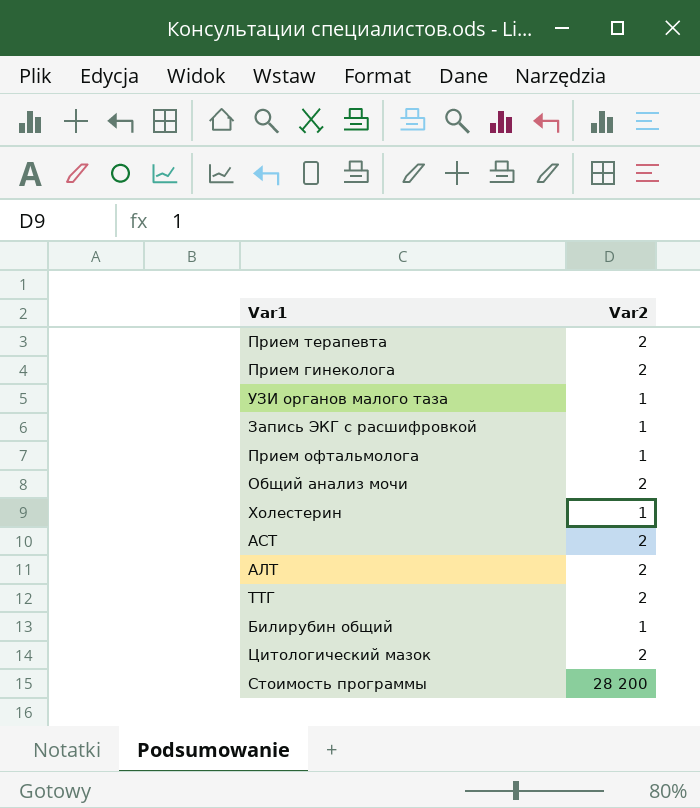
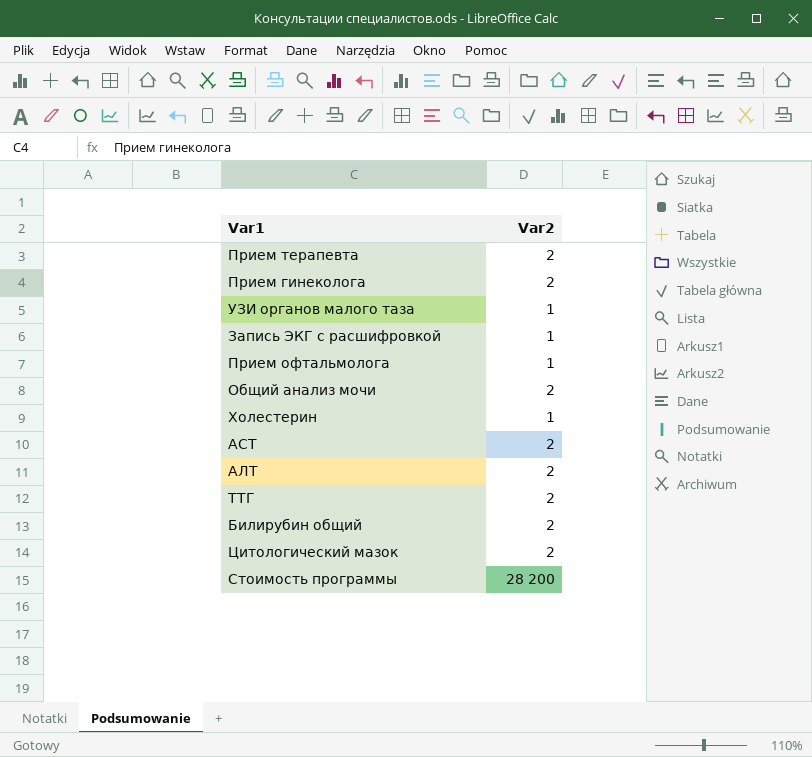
Билирубин общий | Var2: 1 -> 2

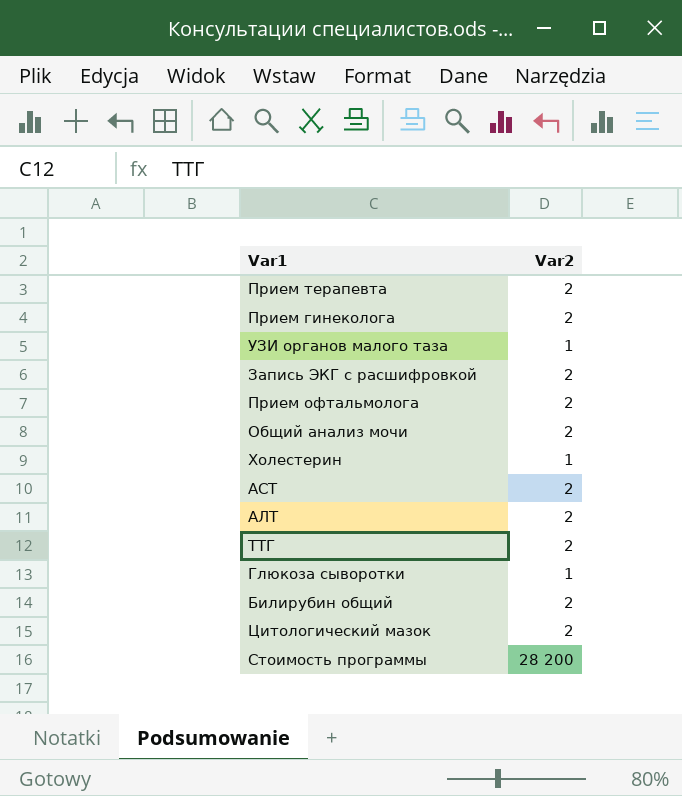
Запись ЭКГ с расшифровкой | Var2: 1 -> 2
Прием офтальмолога | Var2: 1 -> 2
row Глюкоза сыворотки: none -> 1

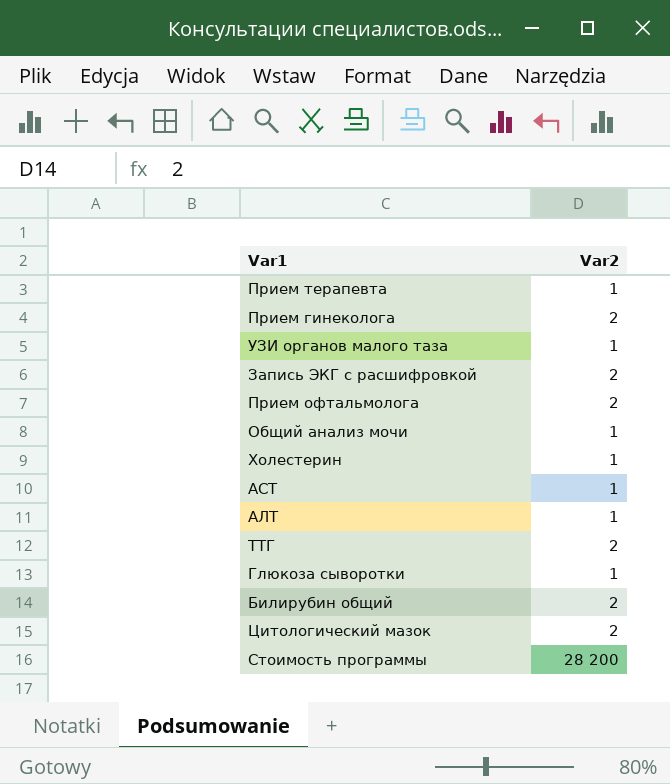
Прием терапевта | Var2: 2 -> 1
Общий анализ мочи | Var2: 2 -> 1
АСТ | Var2: 2 -> 1
АЛТ | Var2: 2 -> 1

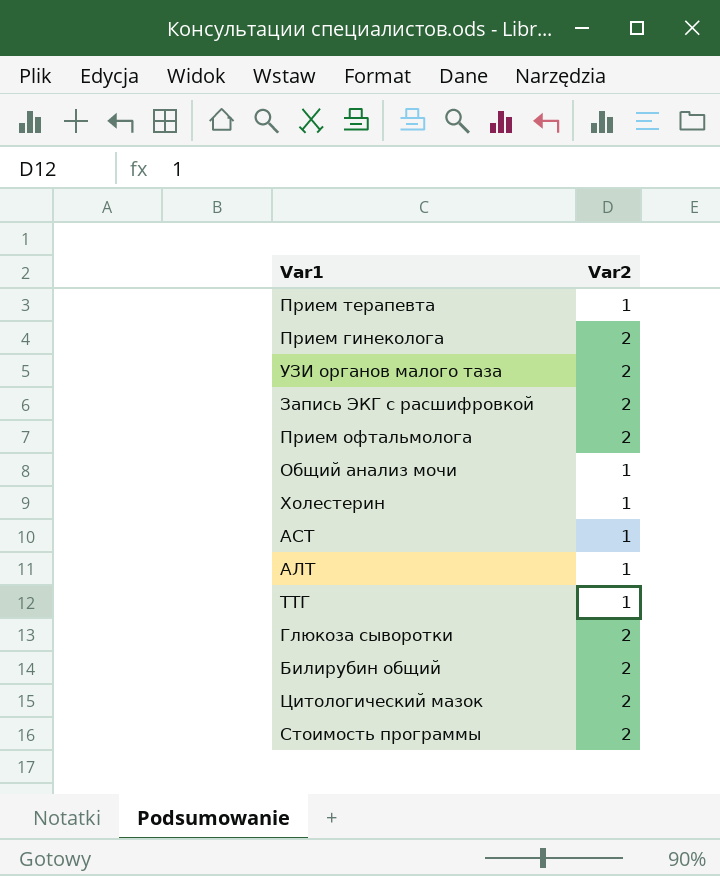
УЗИ органов малого таза | Var2: 1 -> 2
ТТГ | Var2: 2 -> 1
Глюкоза сыворотки | Var2: 1 -> 2
Стоимость программы | Var2: 28 200 -> 2

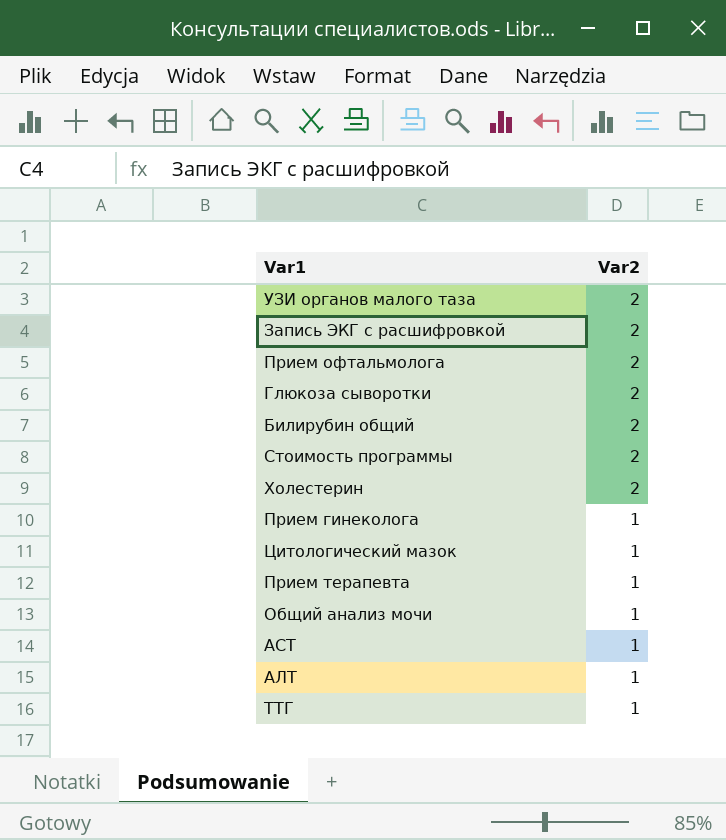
row order: none -> Var2 descending
Холестерин | Var2: 1 -> 2
Прием гинеколога | Var2: 2 -> 1
Цитологический мазок | Var2: 2 -> 1

